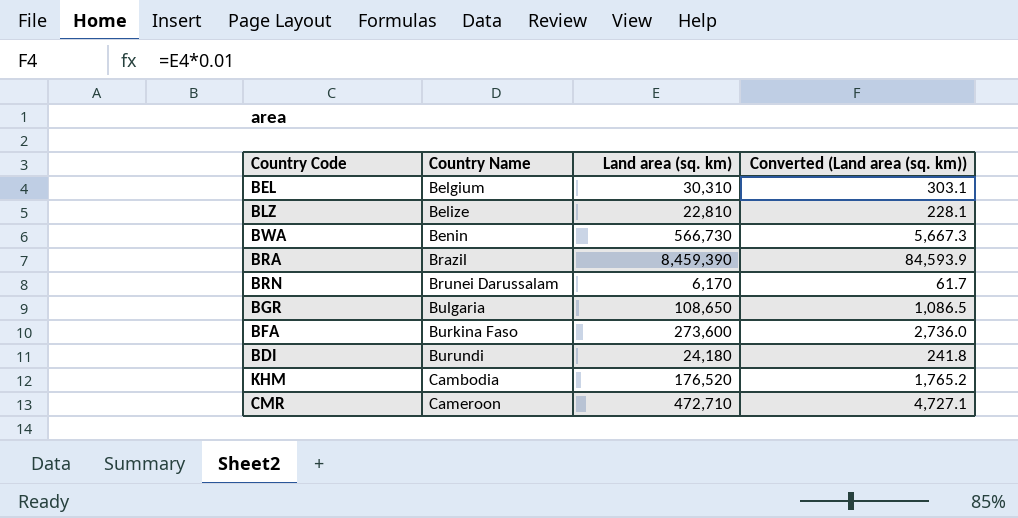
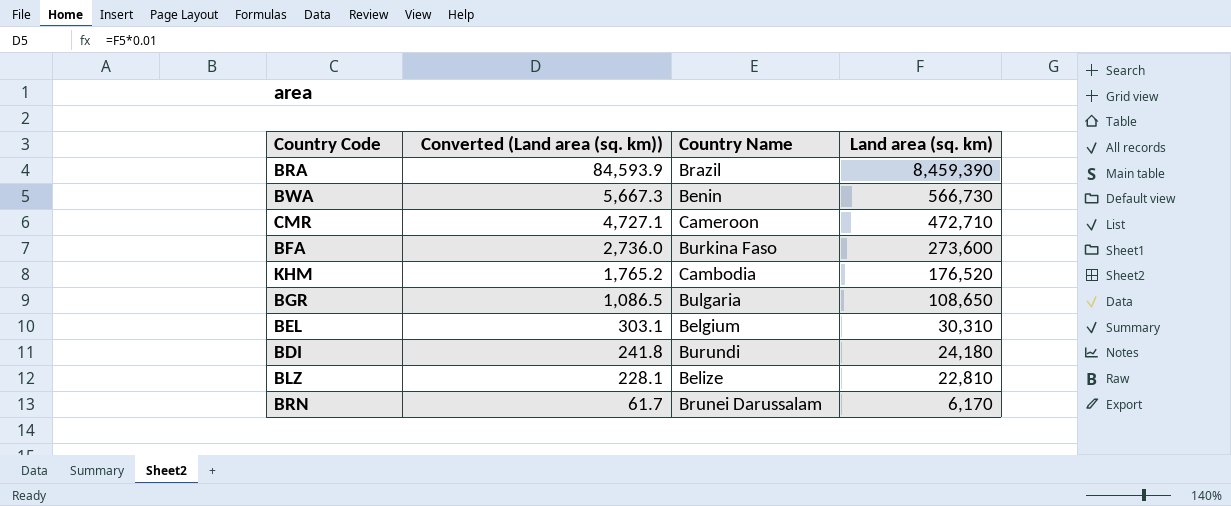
row order: Country Name ascending -> Converted (Land area (sq. km)) descending
column Converted (Land area (sq. km)) | position: 4 -> 2

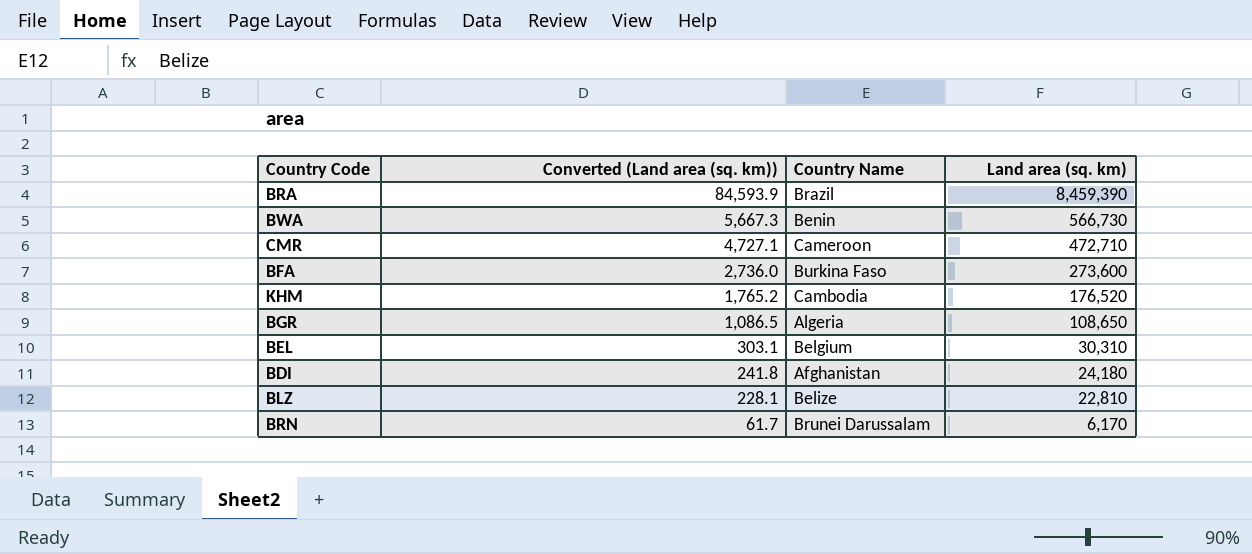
BGR | Country Name: Bulgaria -> Algeria
BDI | Country Name: Burundi -> Afghanistan

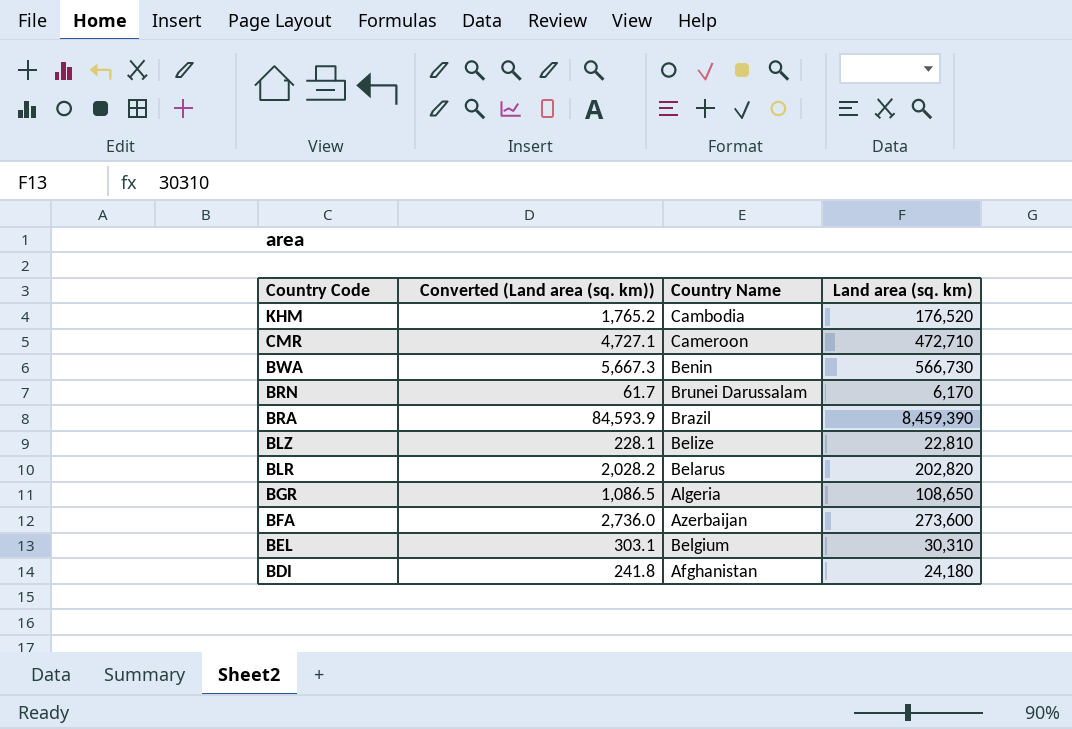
row order: Converted (Land area (sq. km)) descending -> Country Code descending
row BLR: none -> 2,028.2 | Belarus | 202,820
BFA | Country Name: Burkina Faso -> Azerbaijan

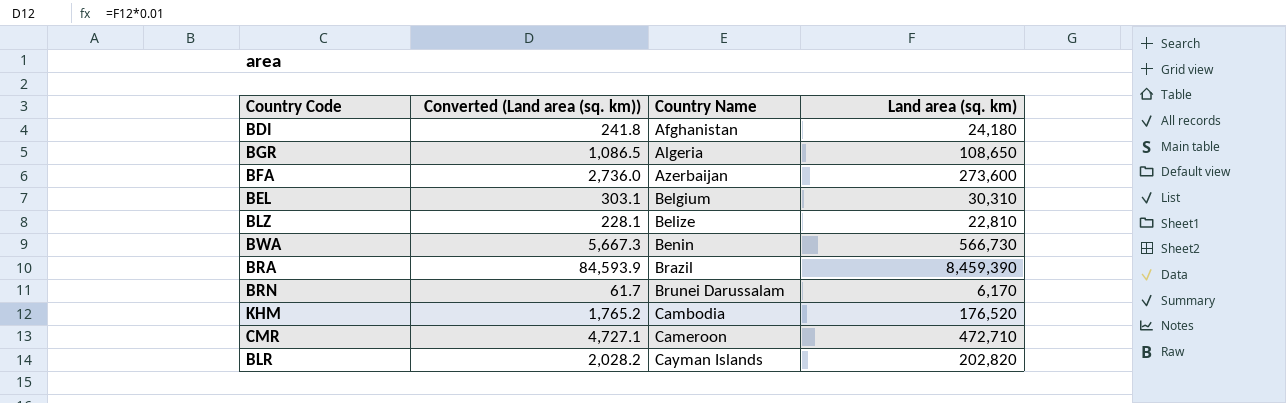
row order: Country Code descending -> Country Name ascending
BLR | Country Name: Belarus -> Cayman Islands

